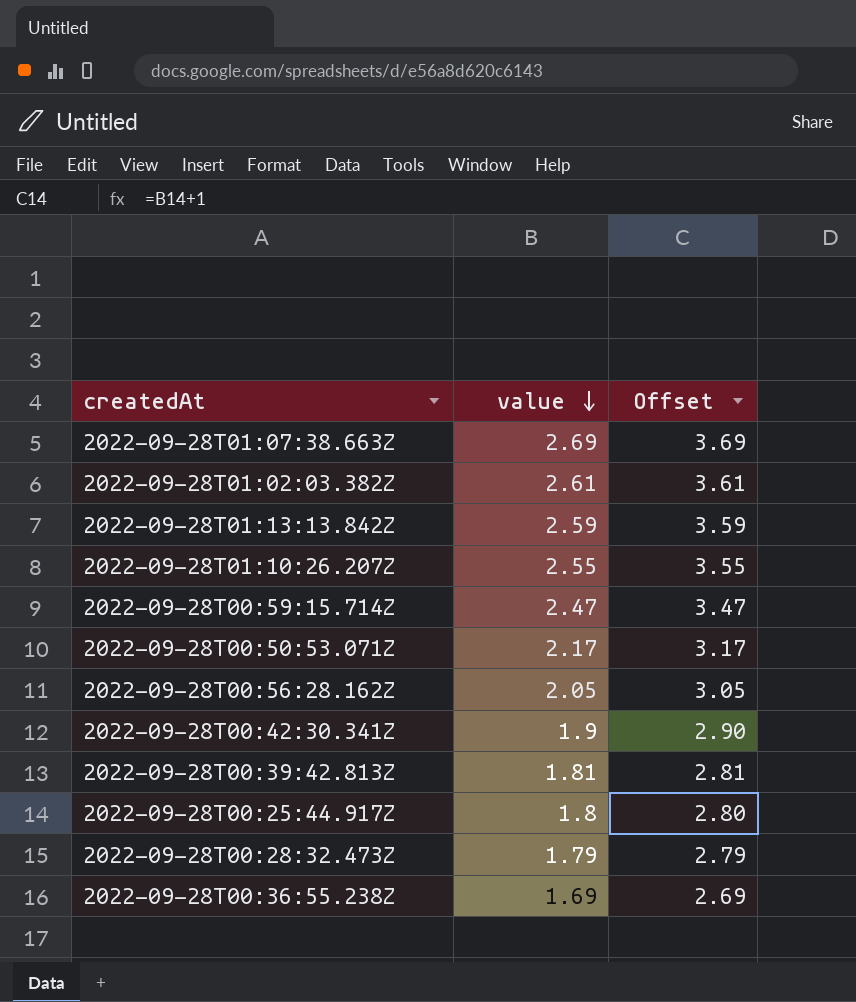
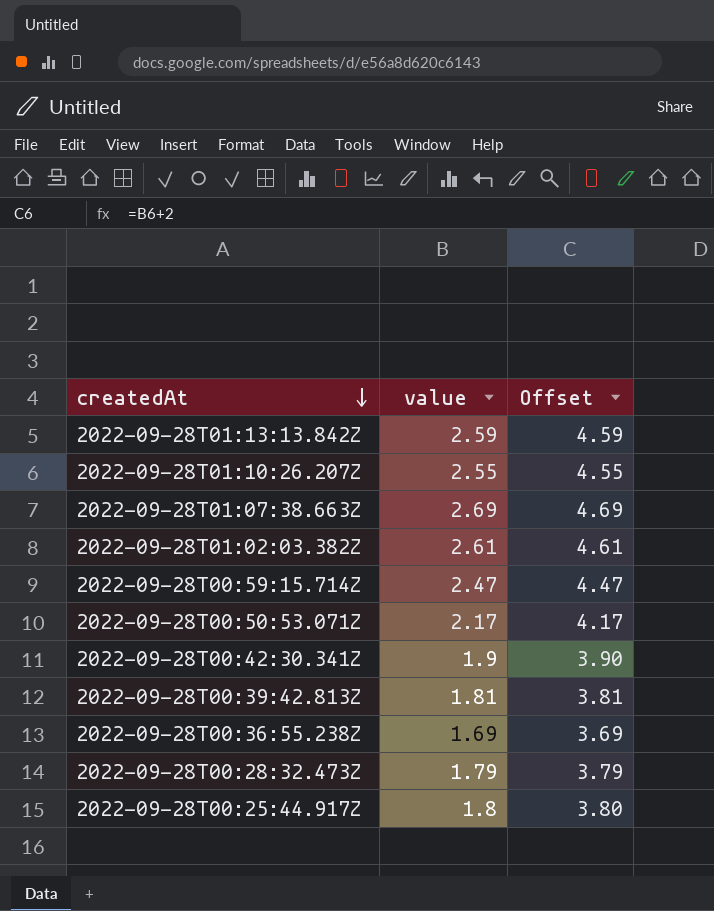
row order: value descending -> createdAt descending
column Offset | formula: [value] + 1 -> [value] + 2
row 2022-09-28T00:56:28.162Z: 2.05 | 3.05 -> none

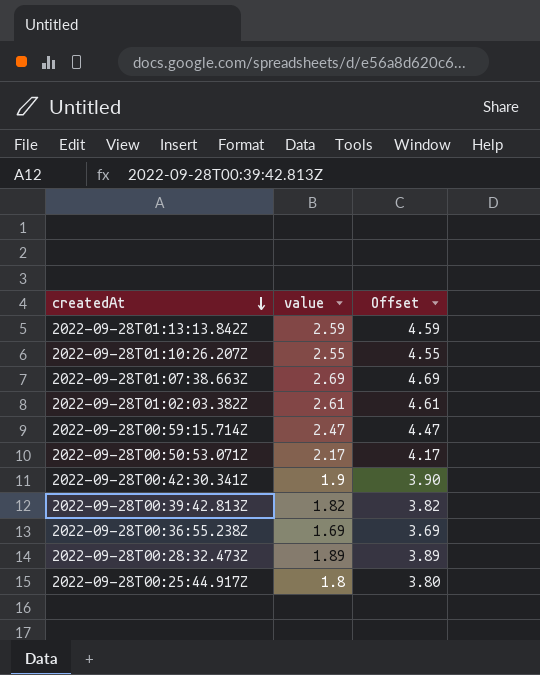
2022-09-28T00:39:42.813Z | value: 1.81 -> 1.82
2022-09-28T00:39:42.813Z | Offset: 3.81 -> 3.82
2022-09-28T00:28:32.473Z | value: 1.79 -> 1.89
2022-09-28T00:28:32.473Z | Offset: 3.79 -> 3.89

